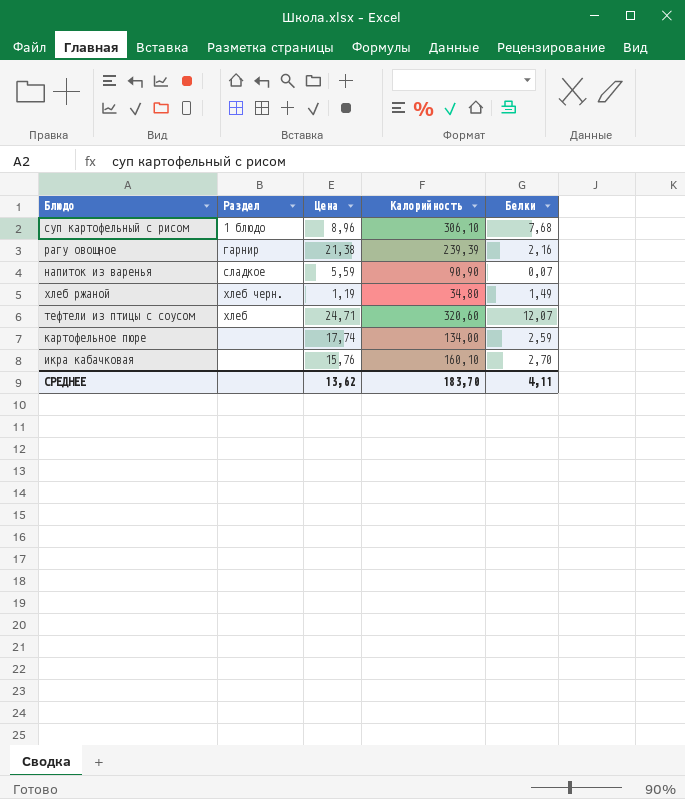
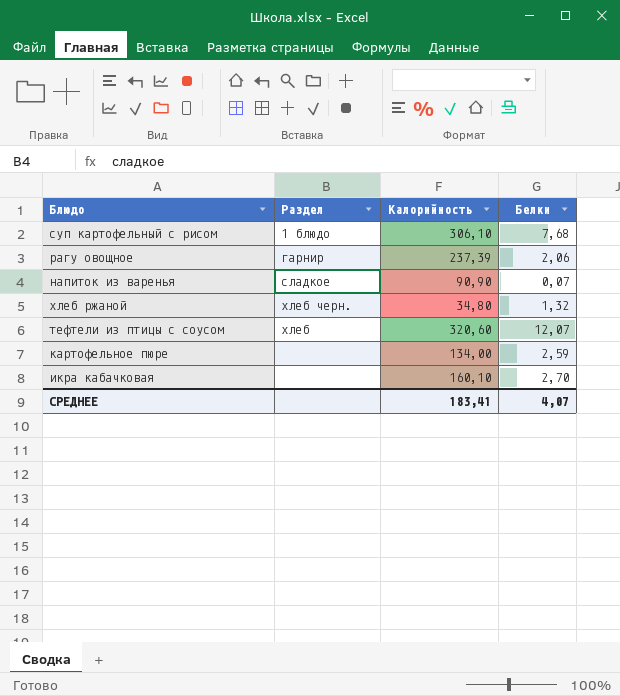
column Цена | position: 3 -> none
рагу овощное | Калорийность: 239,39 -> 237,39
рагу овощное | Белки: 2,16 -> 2,06
хлеб ржаной | Белки: 1,49 -> 1,32
СРЕДНЕЕ | Калорийность: 183,70 -> 183,41
СРЕДНЕЕ | Белки: 4,11 -> 4,07

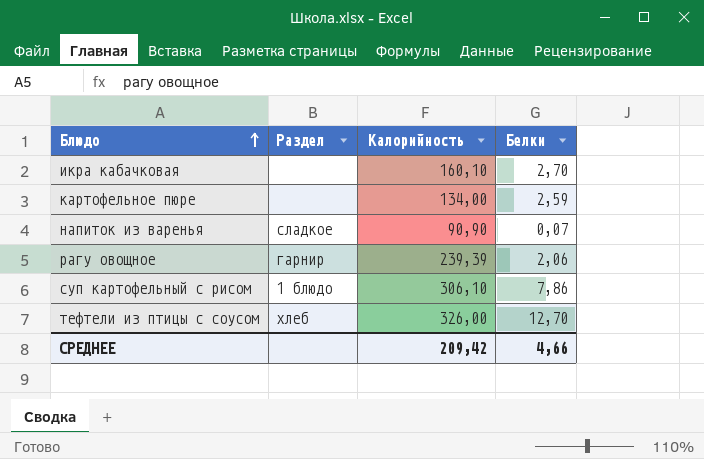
row order: none -> Блюдо ascending
row хлеб ржаной: хлеб черн. | 34,80 | 1,32 -> none
рагу овощное | Калорийность: 237,39 -> 239,39
суп картофельный с рисом | Белки: 7,68 -> 7,86
тефтели из птицы с соусом | Калорийность: 320,60 -> 326,00
тефтели из птицы с соусом | Белки: 12,07 -> 12,70
СРЕДНЕЕ | Калорийность: 183,41 -> 209,42
СРЕДНЕЕ | Белки: 4,07 -> 4,66

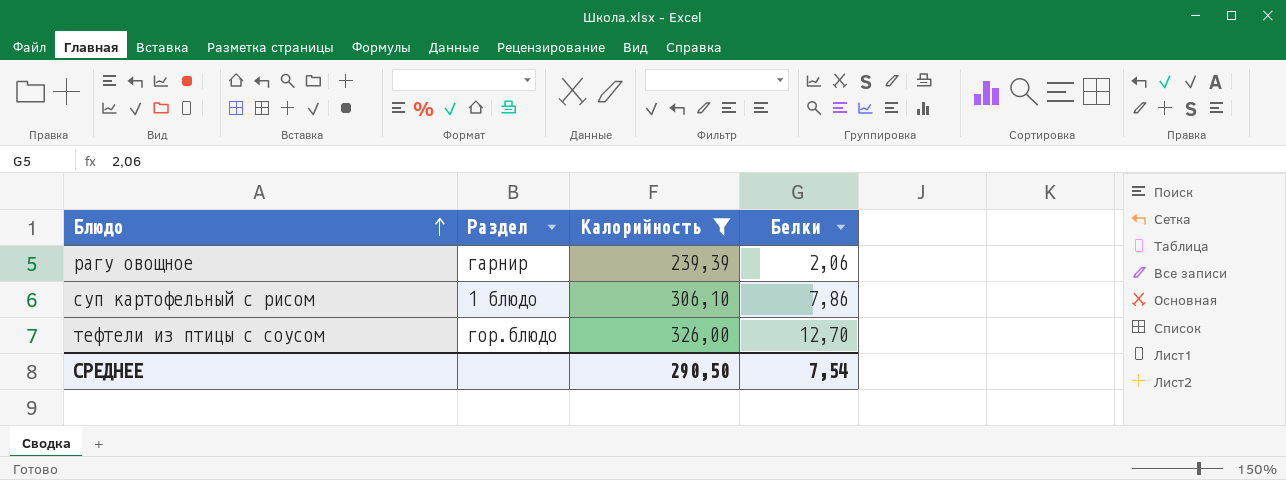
filter: none -> Калорийность >= 239,39
тефтели из птицы с соусом | Раздел: хлеб -> гор.блюдо
СРЕДНЕЕ | Калорийность: 209,42 -> 290,50
СРЕДНЕЕ | Белки: 4,66 -> 7,54

